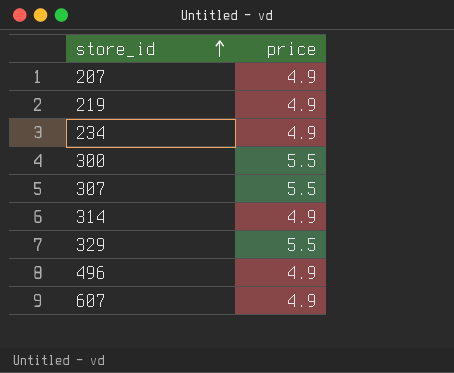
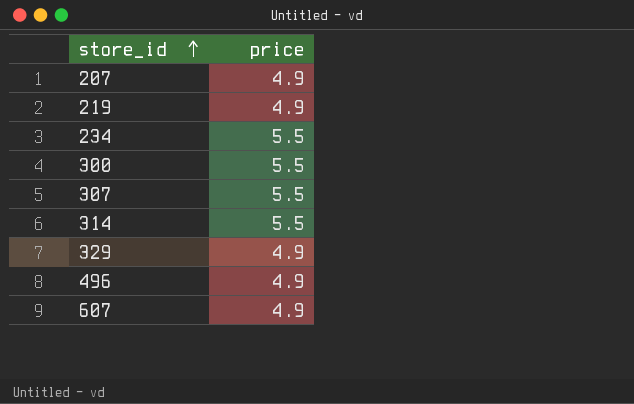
234 | price: 4.9 -> 5.5
314 | price: 4.9 -> 5.5
329 | price: 5.5 -> 4.9

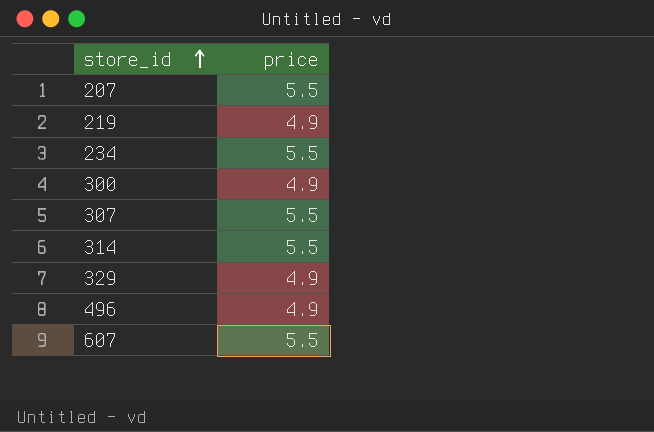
207 | price: 4.9 -> 5.5
300 | price: 5.5 -> 4.9
607 | price: 4.9 -> 5.5

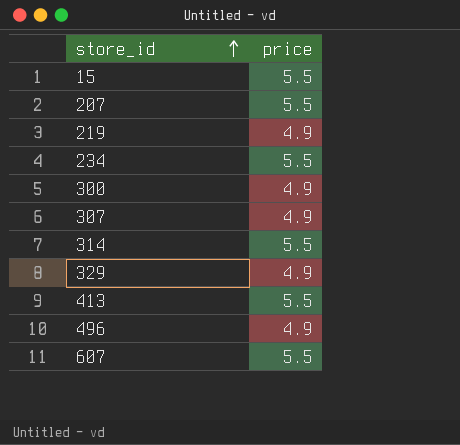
row 15: none -> 5.5
307 | price: 5.5 -> 4.9
row 413: none -> 5.5

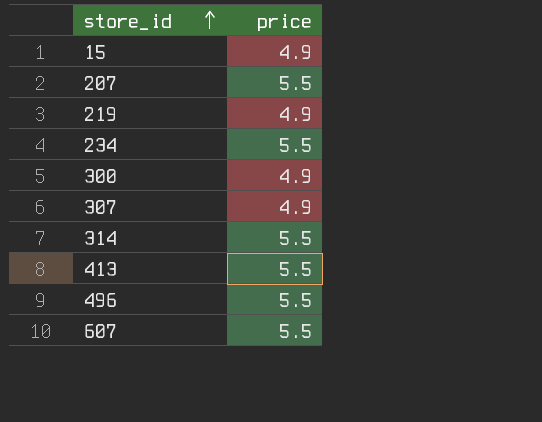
row 329: 4.9 -> none
15 | price: 5.5 -> 4.9
496 | price: 4.9 -> 5.5

